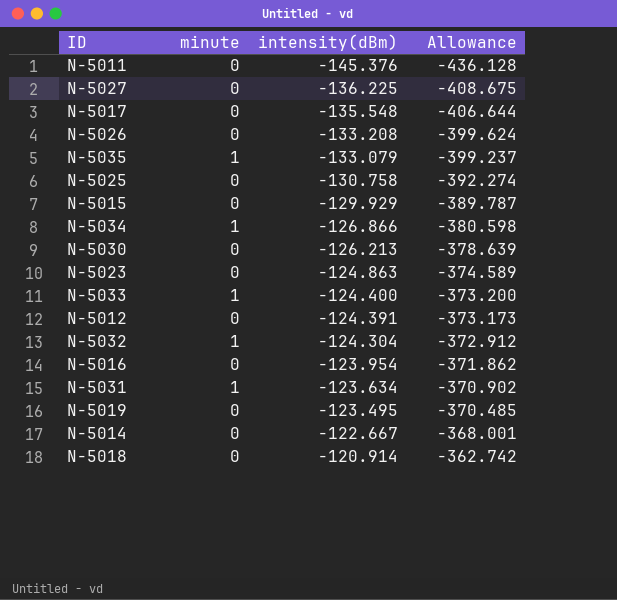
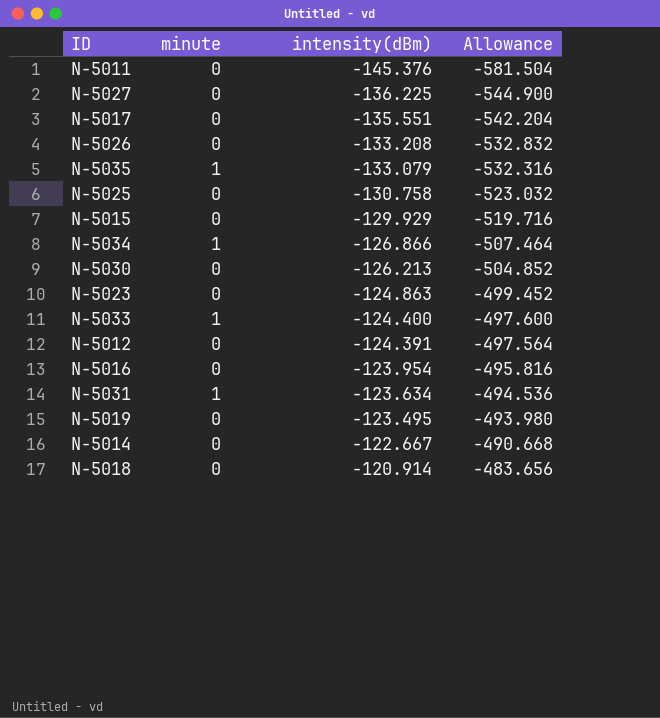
column Allowance | formula: [intensity(dBm)] * 3 -> [intensity(dBm)] * 4
row N-5032: 1 | -124.304 | -372.912 -> none
N-5017 | intensity(dBm): -135.548 -> -135.551

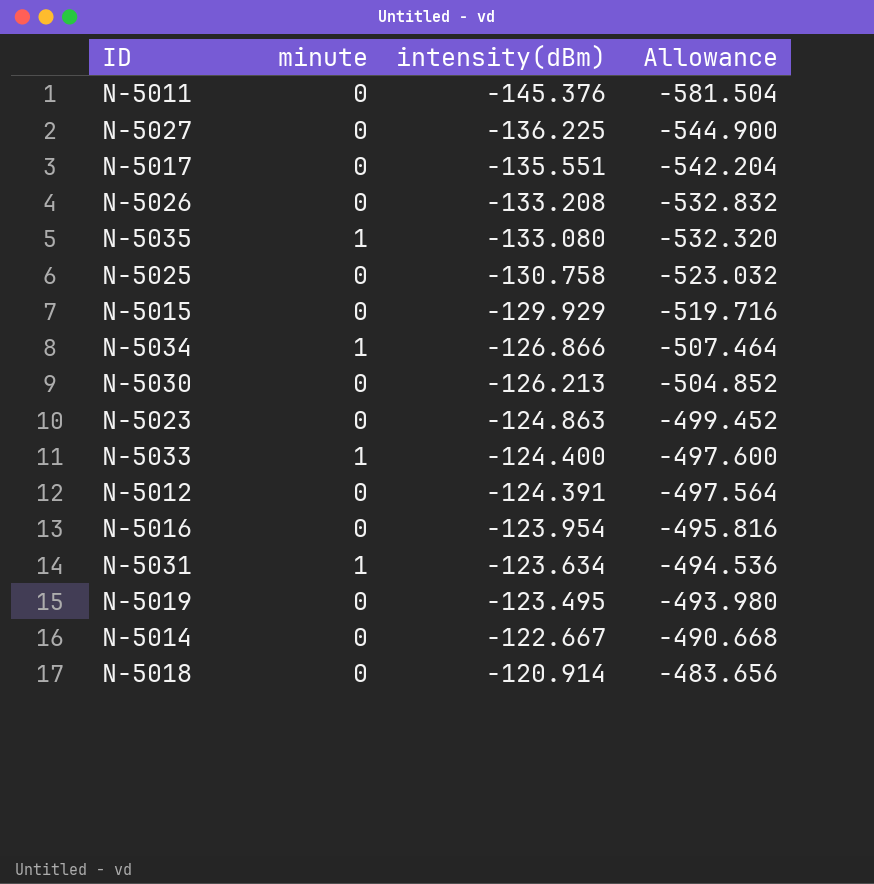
N-5035 | intensity(dBm): -133.079 -> -133.080
N-5035 | Allowance: -532.316 -> -532.320

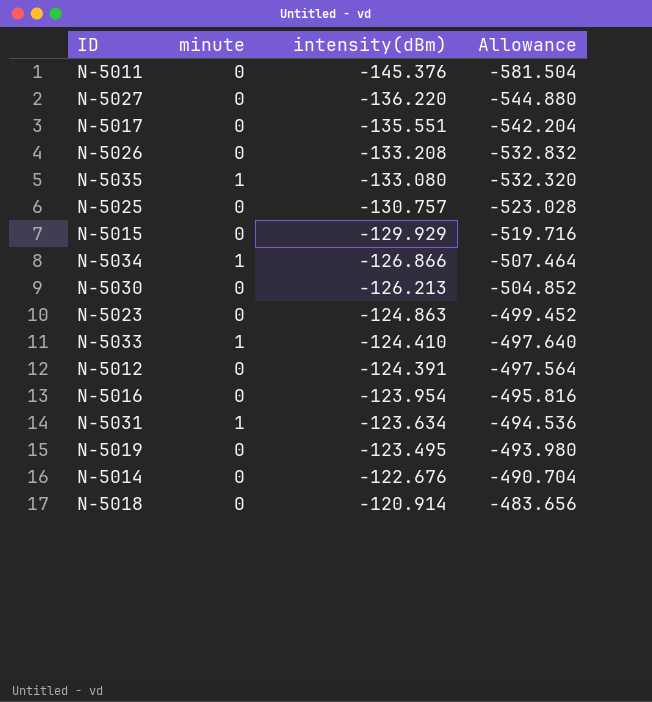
N-5027 | intensity(dBm): -136.225 -> -136.220
N-5027 | Allowance: -544.900 -> -544.880
N-5025 | intensity(dBm): -130.758 -> -130.757
N-5025 | Allowance: -523.032 -> -523.028
N-5033 | intensity(dBm): -124.400 -> -124.410
N-5033 | Allowance: -497.600 -> -497.640
N-5014 | intensity(dBm): -122.667 -> -122.676
N-5014 | Allowance: -490.668 -> -490.704

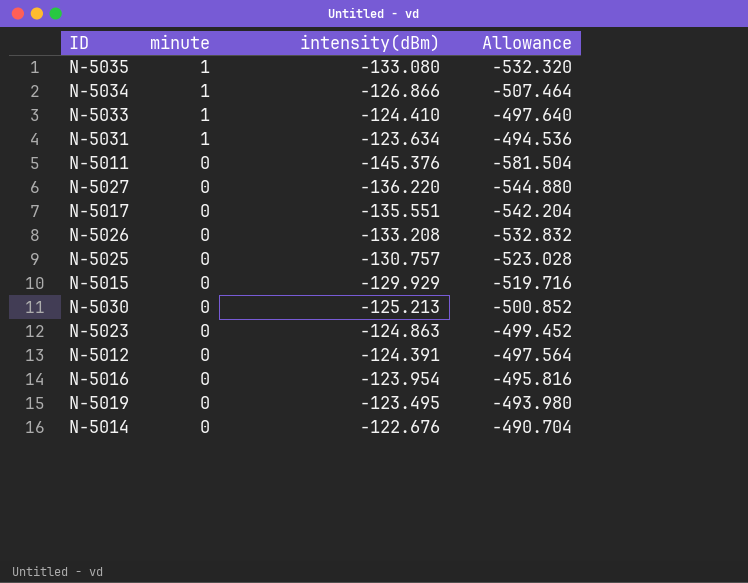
row order: intensity(dBm) ascending -> minute descending
row N-5018: 0 | -120.914 | -483.656 -> none
N-5030 | intensity(dBm): -126.213 -> -125.213
N-5030 | Allowance: -504.852 -> -500.852

